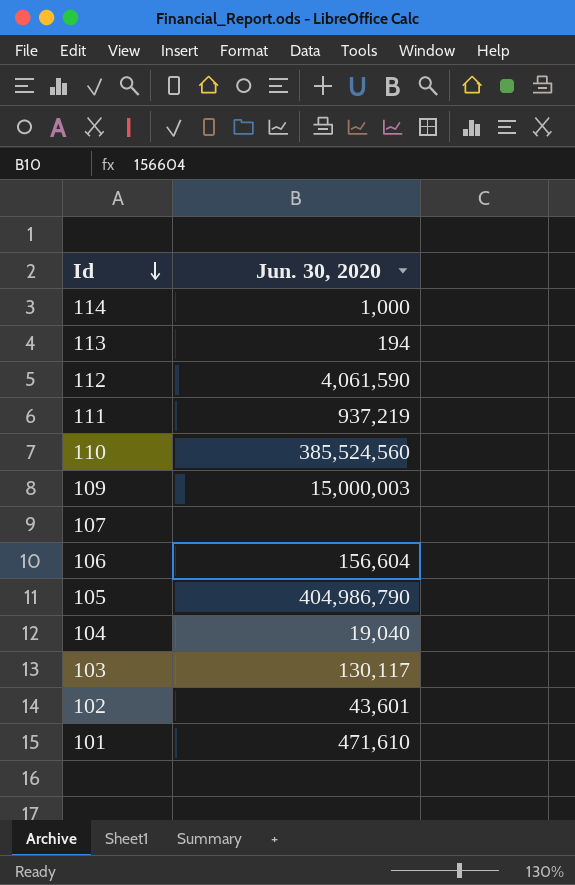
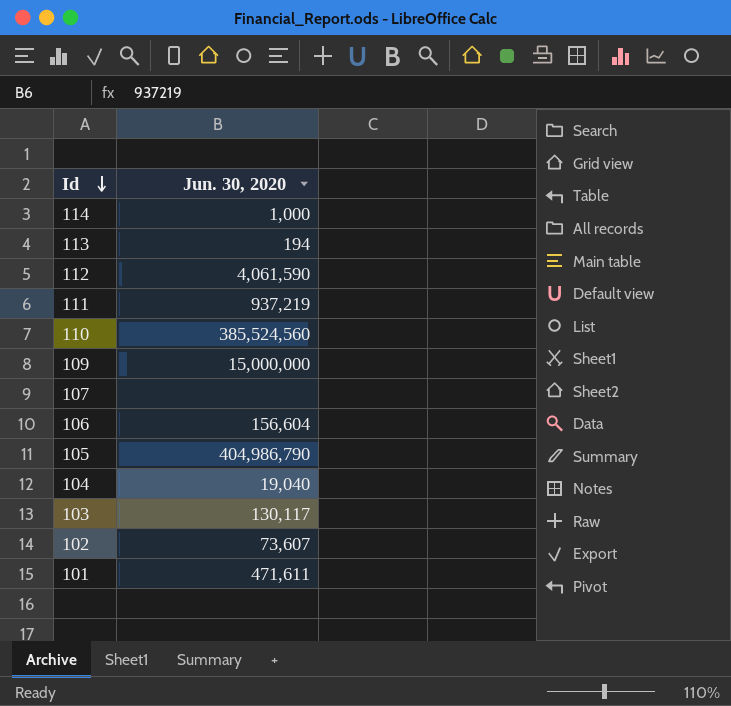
109 | Jun. 30, 2020: 15,000,003 -> 15,000,000
102 | Jun. 30, 2020: 43,601 -> 73,607
101 | Jun. 30, 2020: 471,610 -> 471,611

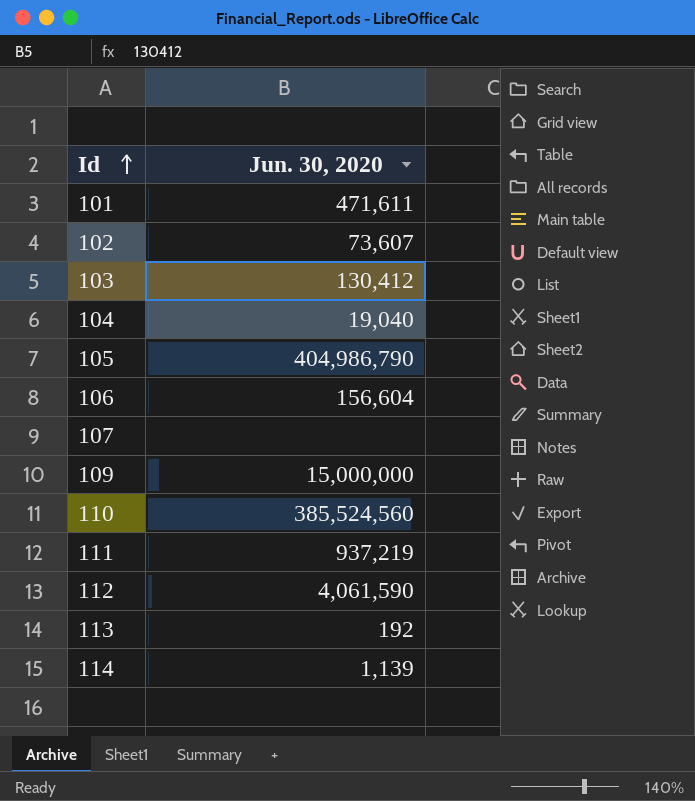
row order: Id descending -> Id ascending
103 | Jun. 30, 2020: 130,117 -> 130,412
113 | Jun. 30, 2020: 194 -> 192
114 | Jun. 30, 2020: 1,000 -> 1,139

